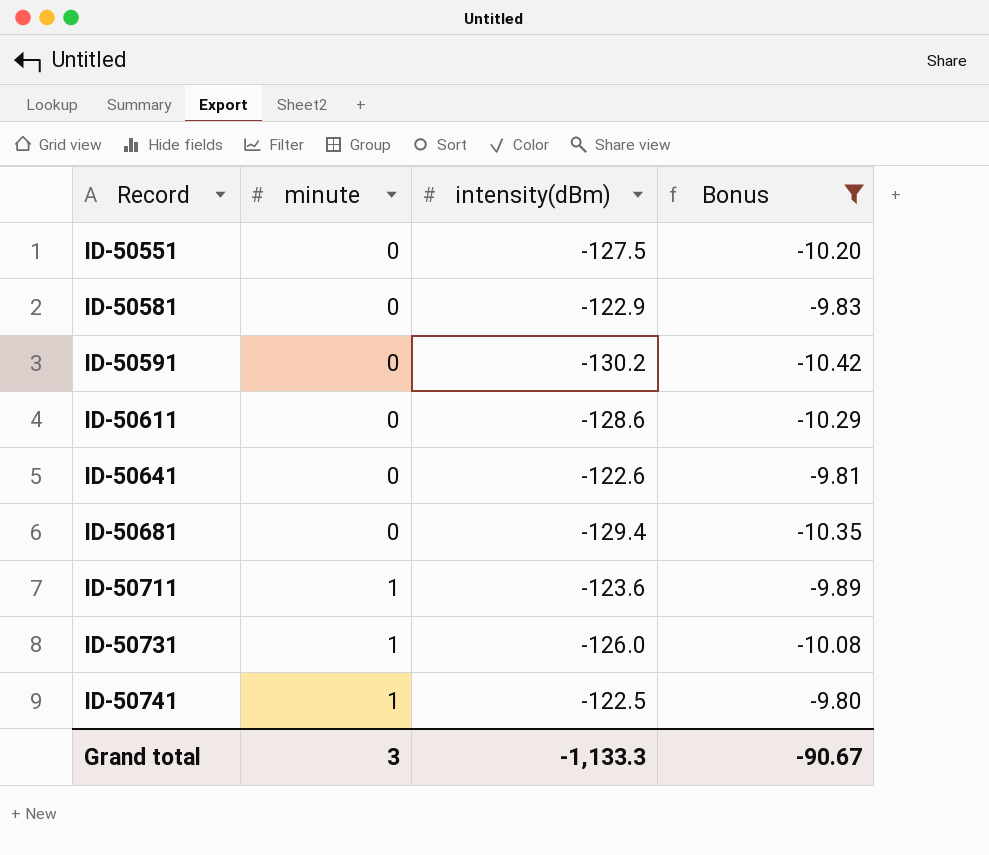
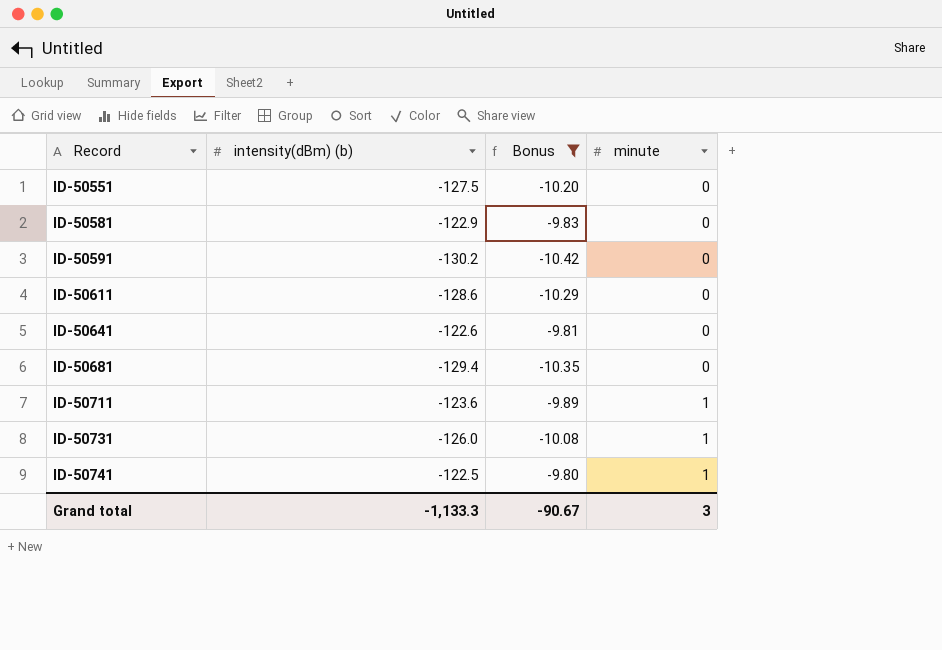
column name: intensity(dBm) -> intensity(dBm) (b)
column minute | position: 2 -> 4

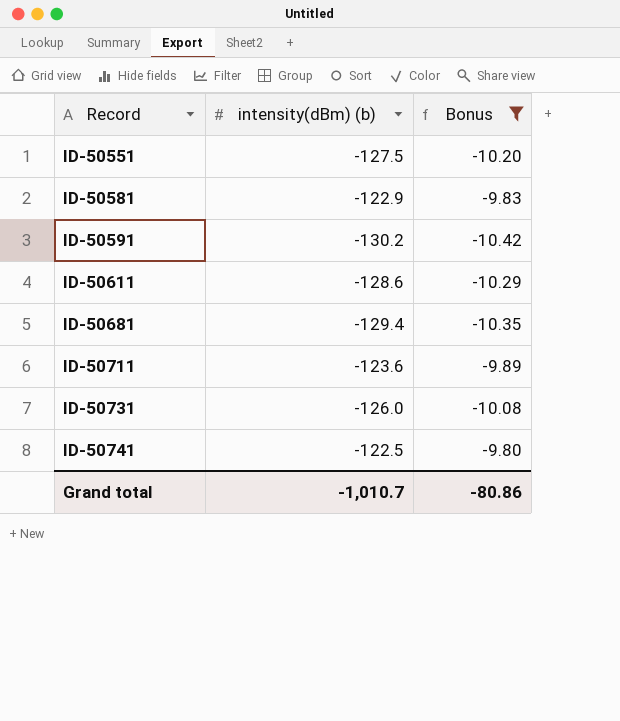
column minute | position: 4 -> none
row ID-50641: -122.6 | -9.81 | 0 -> none
Grand total | intensity(dBm) (b): -1,133.3 -> -1,010.7
Grand total | Bonus: -90.67 -> -80.86

